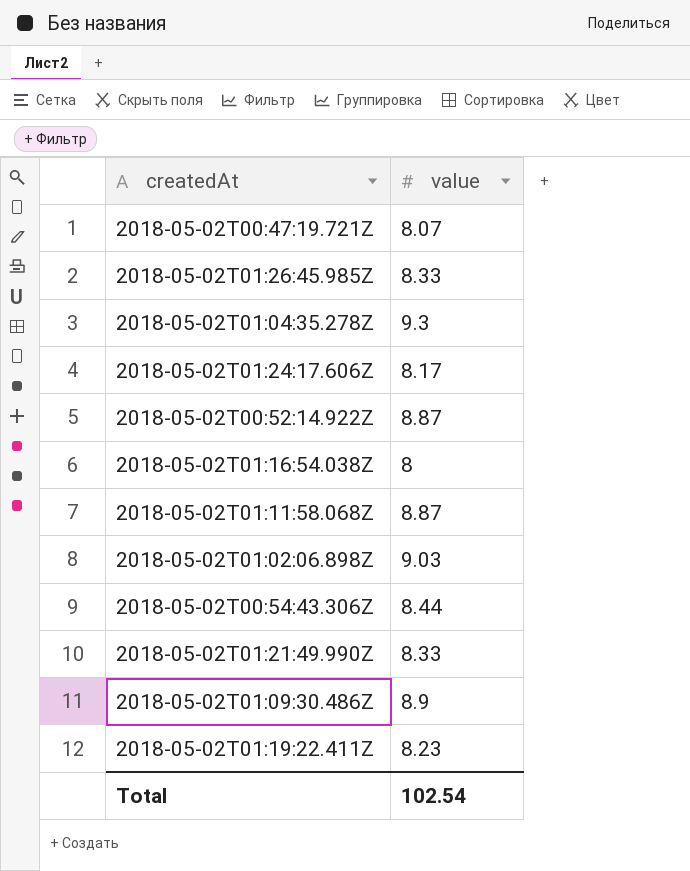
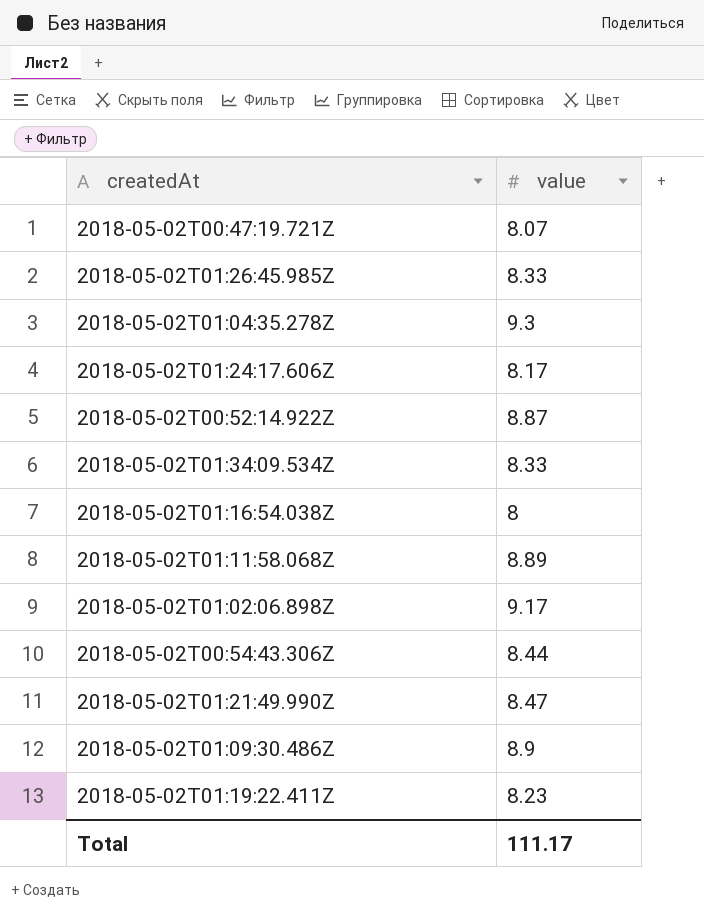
row 2018-05-02T01:34:09.534Z: none -> 8.33
2018-05-02T01:11:58.068Z | value: 8.87 -> 8.89
2018-05-02T01:02:06.898Z | value: 9.03 -> 9.17
2018-05-02T01:21:49.990Z | value: 8.33 -> 8.47
Total | value: 102.54 -> 111.17

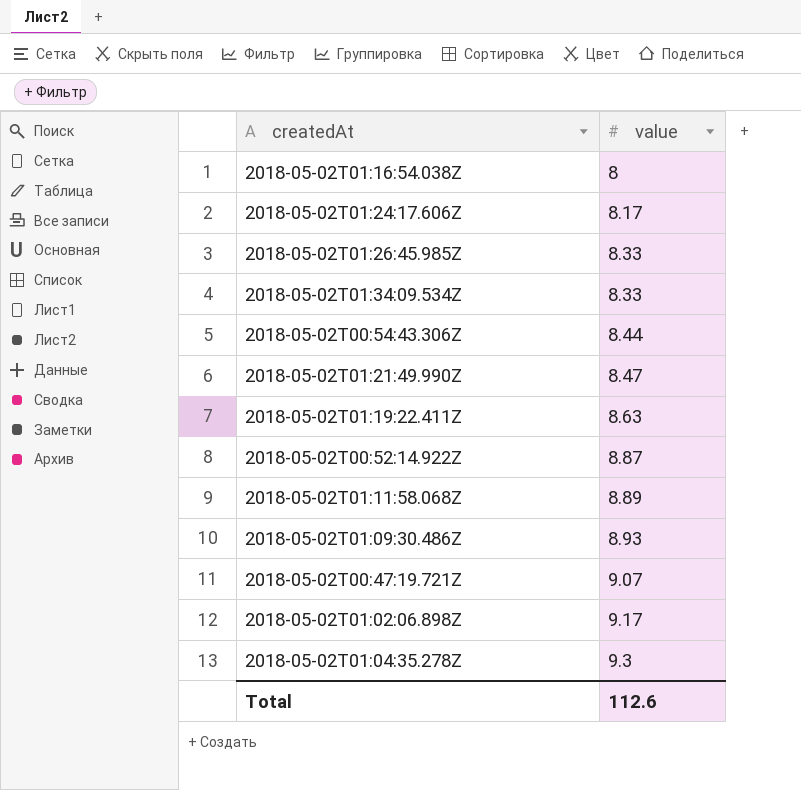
row order: none -> value ascending
2018-05-02T01:19:22.411Z | value: 8.23 -> 8.63
2018-05-02T01:09:30.486Z | value: 8.9 -> 8.93
2018-05-02T00:47:19.721Z | value: 8.07 -> 9.07
Total | value: 111.17 -> 112.6

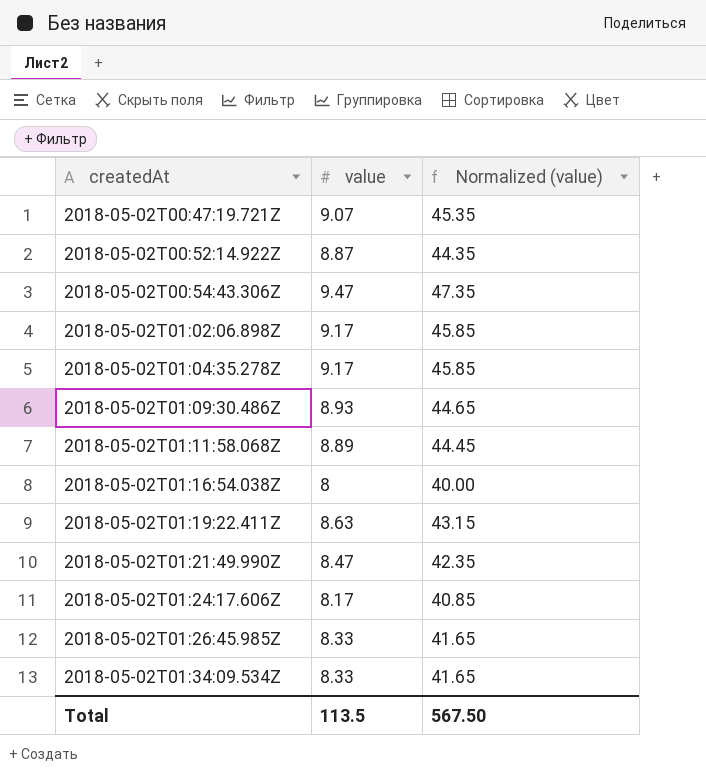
row order: value ascending -> createdAt ascending
column Normalized (value) | formula: none -> [value] * 5
2018-05-02T00:54:43.306Z | value: 8.44 -> 9.47
2018-05-02T01:04:35.278Z | value: 9.3 -> 9.17
Total | value: 112.6 -> 113.5

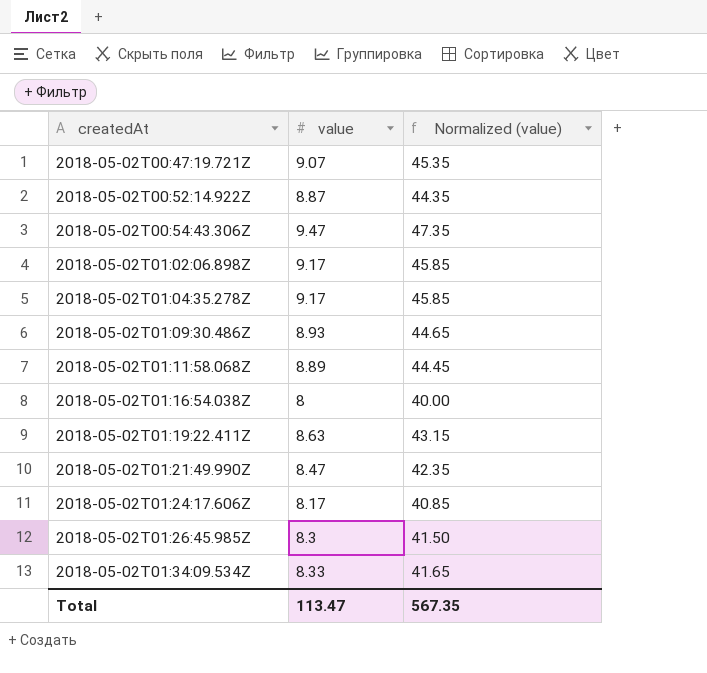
2018-05-02T01:26:45.985Z | value: 8.33 -> 8.3
2018-05-02T01:26:45.985Z | Normalized (value): 41.65 -> 41.50
Total | value: 113.5 -> 113.47
Total | Normalized (value): 567.50 -> 567.35

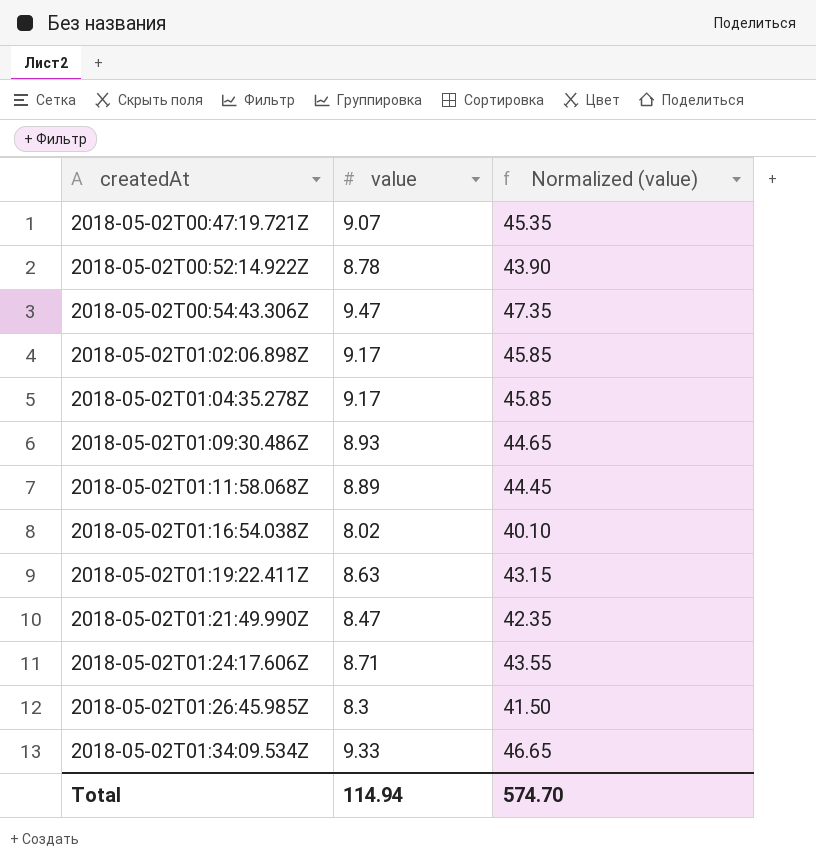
2018-05-02T00:52:14.922Z | value: 8.87 -> 8.78
2018-05-02T00:52:14.922Z | Normalized (value): 44.35 -> 43.90
2018-05-02T01:16:54.038Z | value: 8 -> 8.02
2018-05-02T01:16:54.038Z | Normalized (value): 40.00 -> 40.10
2018-05-02T01:24:17.606Z | value: 8.17 -> 8.71
2018-05-02T01:24:17.606Z | Normalized (value): 40.85 -> 43.55
2018-05-02T01:34:09.534Z | value: 8.33 -> 9.33
2018-05-02T01:34:09.534Z | Normalized (value): 41.65 -> 46.65
Total | value: 113.47 -> 114.94
Total | Normalized (value): 567.35 -> 574.70

